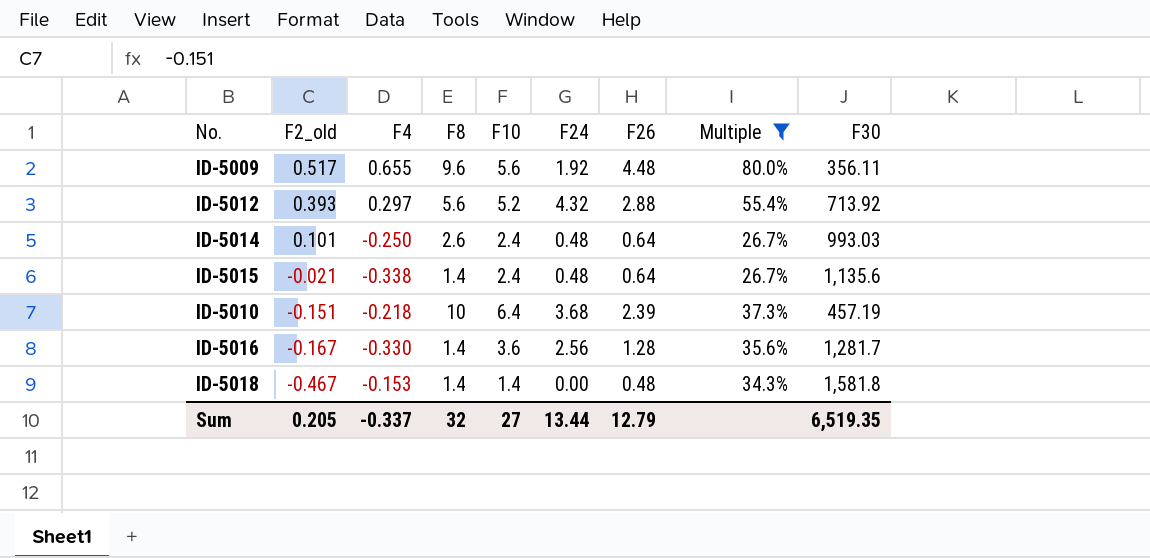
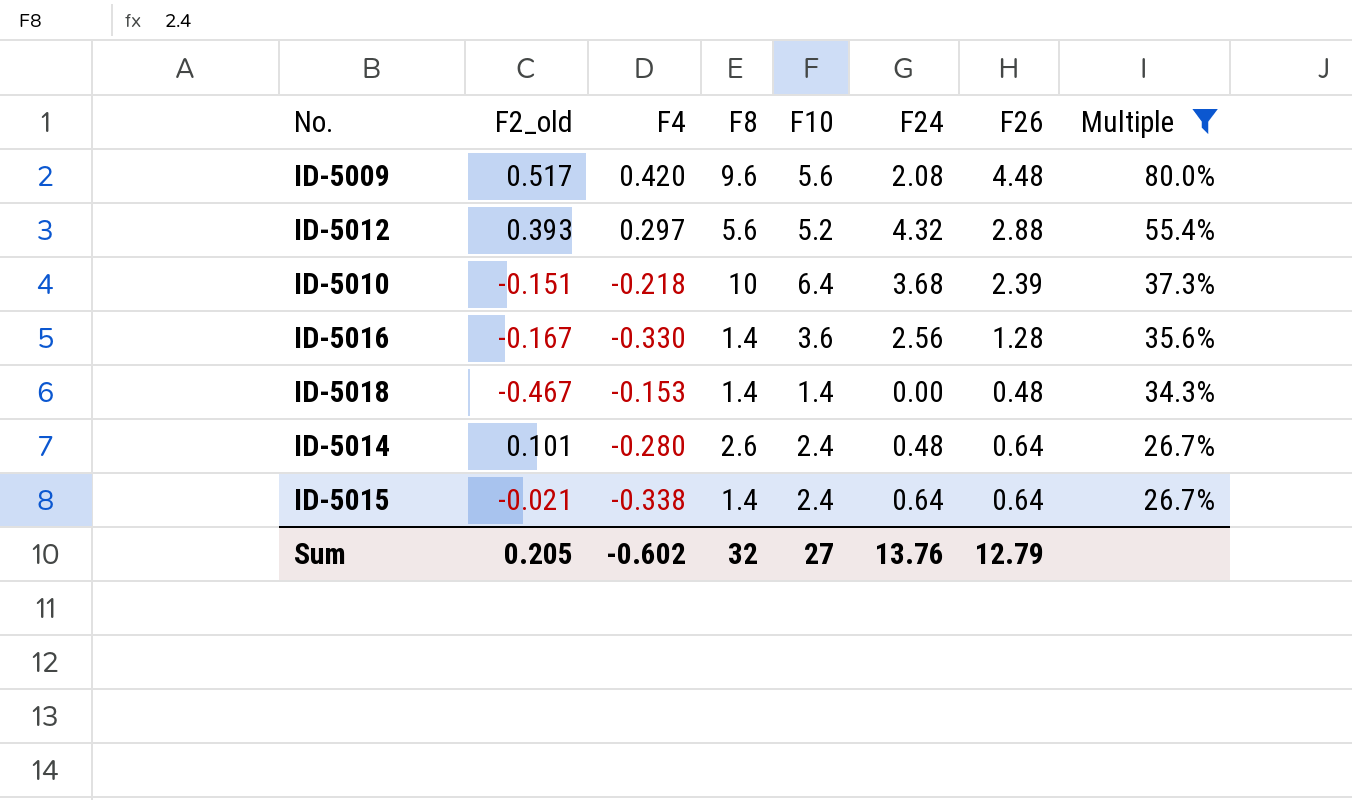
row order: F2_old descending -> Multiple descending
column F30 | position: 9 -> none
ID-5009 | F4: 0.655 -> 0.420
ID-5009 | F24: 1.92 -> 2.08
ID-5014 | F4: -0.250 -> -0.280
ID-5015 | F24: 0.48 -> 0.64
Sum | F4: -0.337 -> -0.602
Sum | F24: 13.44 -> 13.76

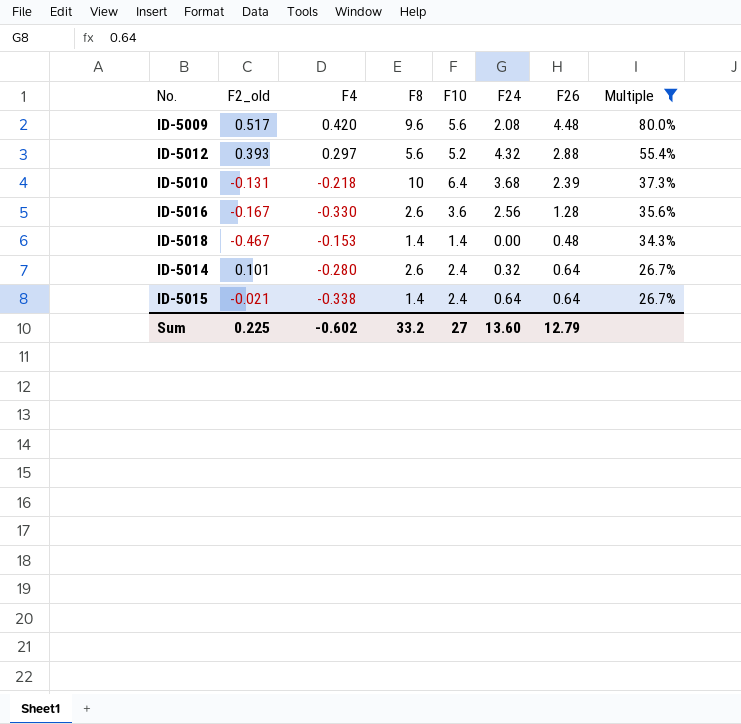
ID-5010 | F2_old: -0.151 -> -0.131
ID-5016 | F8: 1.4 -> 2.6
ID-5014 | F24: 0.48 -> 0.32
Sum | F2_old: 0.205 -> 0.225
Sum | F8: 32 -> 33.2
Sum | F24: 13.76 -> 13.60

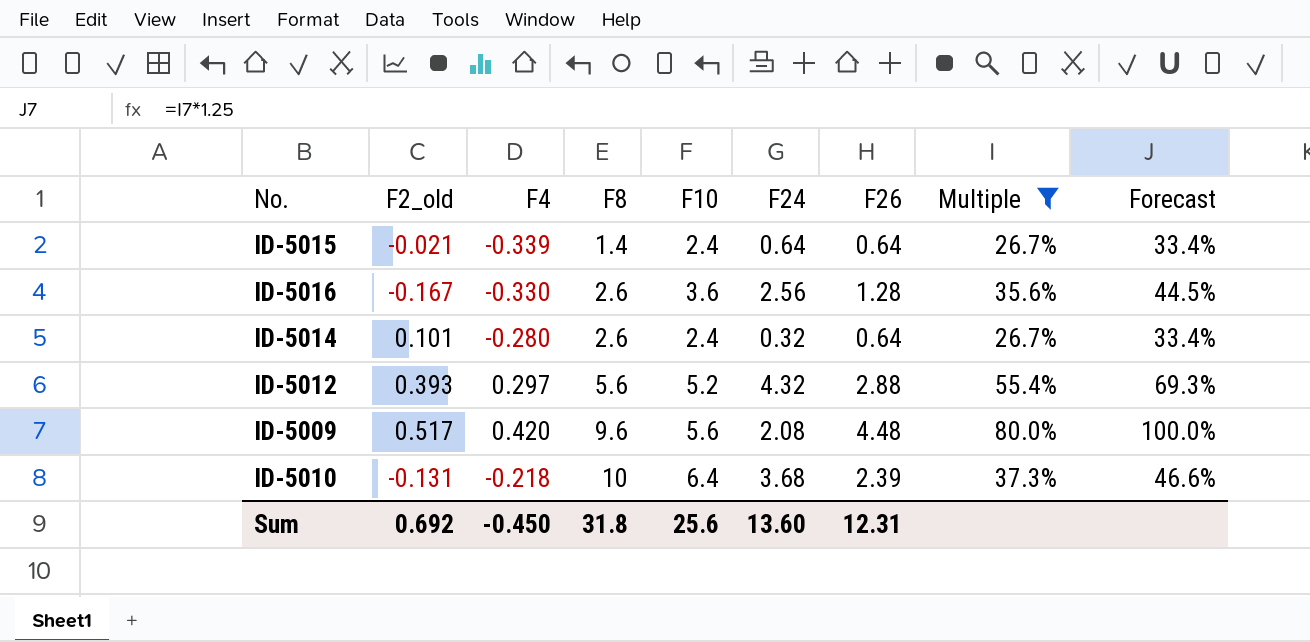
row order: Multiple descending -> F8 ascending
column Forecast | formula: none -> [Multiple] * 1.25
row ID-5018: -0.467 | -0.153 | 1.4 | 1.4 | 0.00 | 0.48 | 34.3% -> none
ID-5015 | F4: -0.338 -> -0.339
Sum | F2_old: 0.225 -> 0.692
Sum | F4: -0.602 -> -0.450
Sum | F8: 33.2 -> 31.8
Sum | F10: 27 -> 25.6
Sum | F26: 12.79 -> 12.31

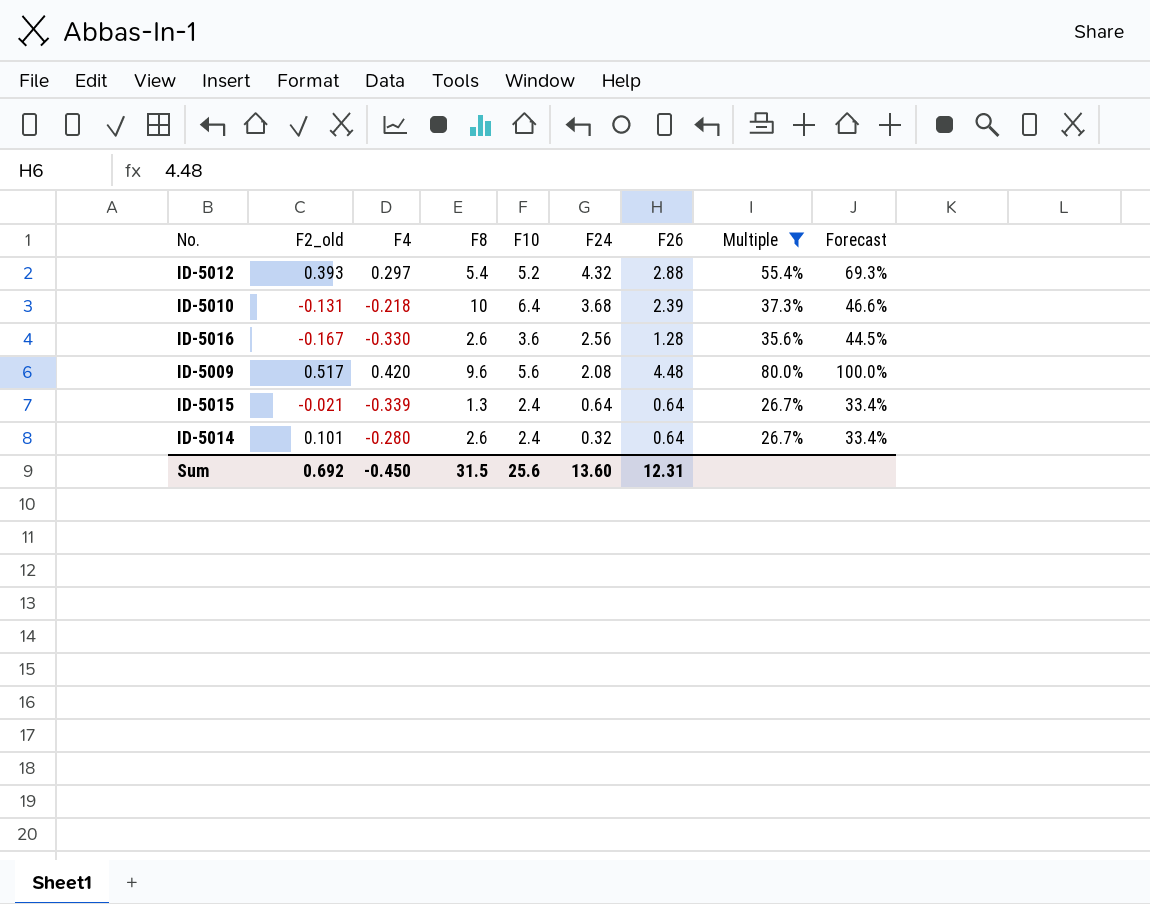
row order: F8 ascending -> F24 descending
ID-5012 | F8: 5.6 -> 5.4
ID-5015 | F8: 1.4 -> 1.3
Sum | F8: 31.8 -> 31.5

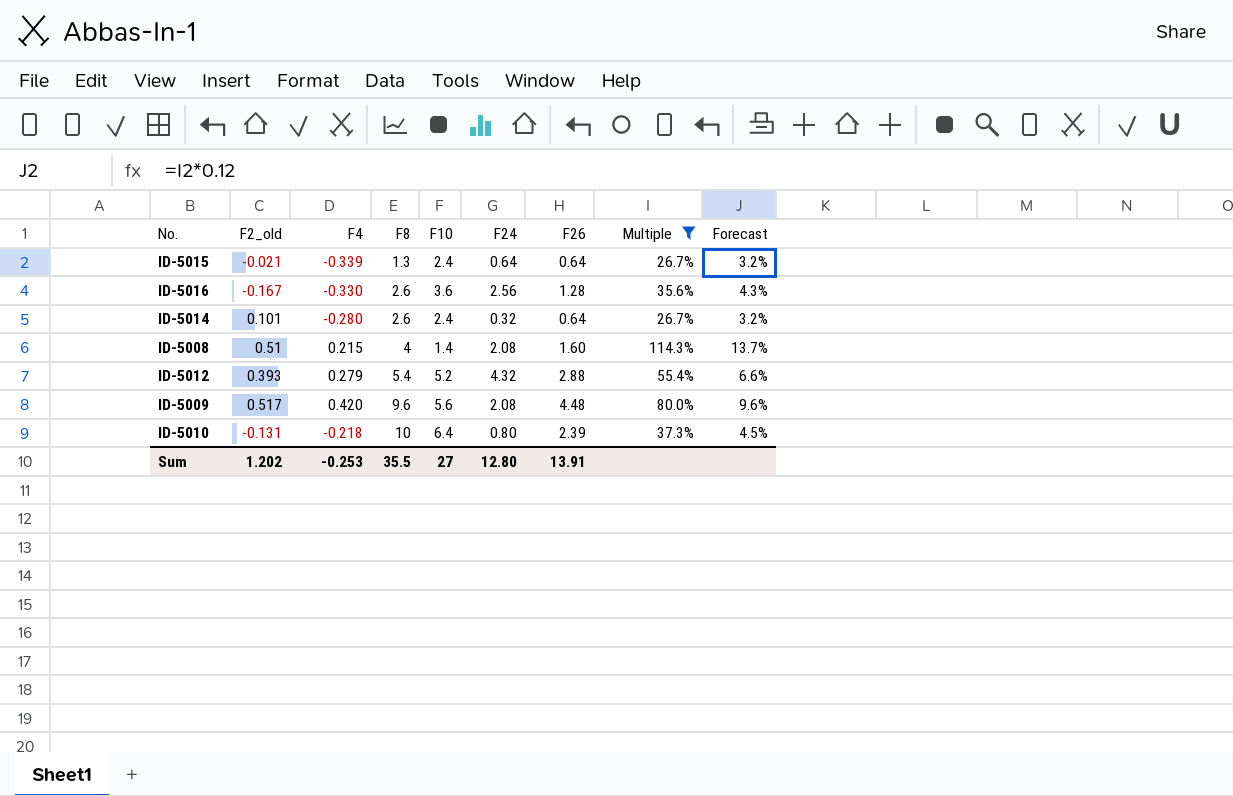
row order: F24 descending -> F8 ascending
column Forecast | formula: [Multiple] * 1.25 -> [Multiple] * 0.12
row ID-5008: none -> 0.51 | 0.215 | 4 | 1.4 | 2.08 | 1.60 | 114.3% | 13.7%
ID-5012 | F4: 0.297 -> 0.279
ID-5010 | F24: 3.68 -> 0.80
Sum | F2_old: 0.692 -> 1.202
Sum | F4: -0.450 -> -0.253
Sum | F8: 31.5 -> 35.5
Sum | F10: 25.6 -> 27
Sum | F24: 13.60 -> 12.80
Sum | F26: 12.31 -> 13.91

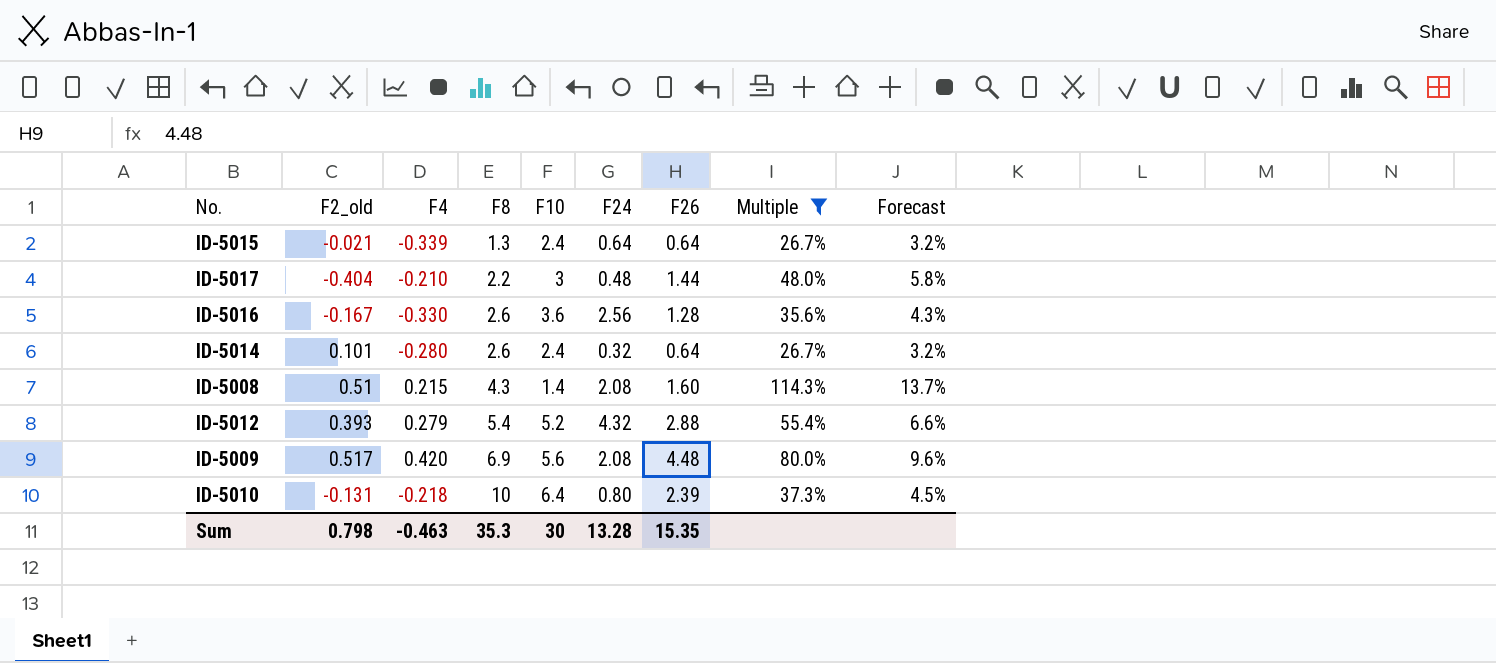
row ID-5017: none -> -0.404 | -0.210 | 2.2 | 3 | 0.48 | 1.44 | 48.0% | 5.8%
ID-5008 | F8: 4 -> 4.3
ID-5009 | F8: 9.6 -> 6.9
Sum | F2_old: 1.202 -> 0.798
Sum | F4: -0.253 -> -0.463
Sum | F8: 35.5 -> 35.3
Sum | F10: 27 -> 30
Sum | F24: 12.80 -> 13.28
Sum | F26: 13.91 -> 15.35

